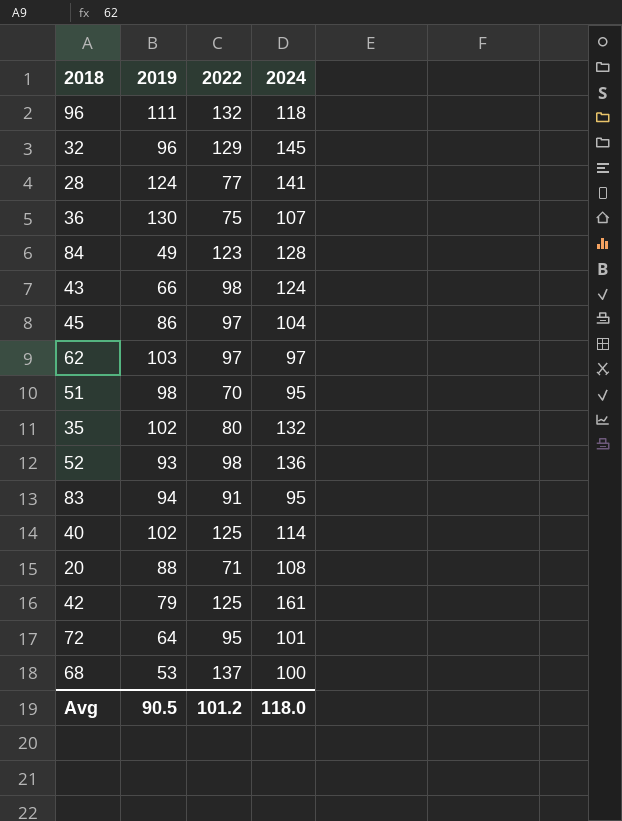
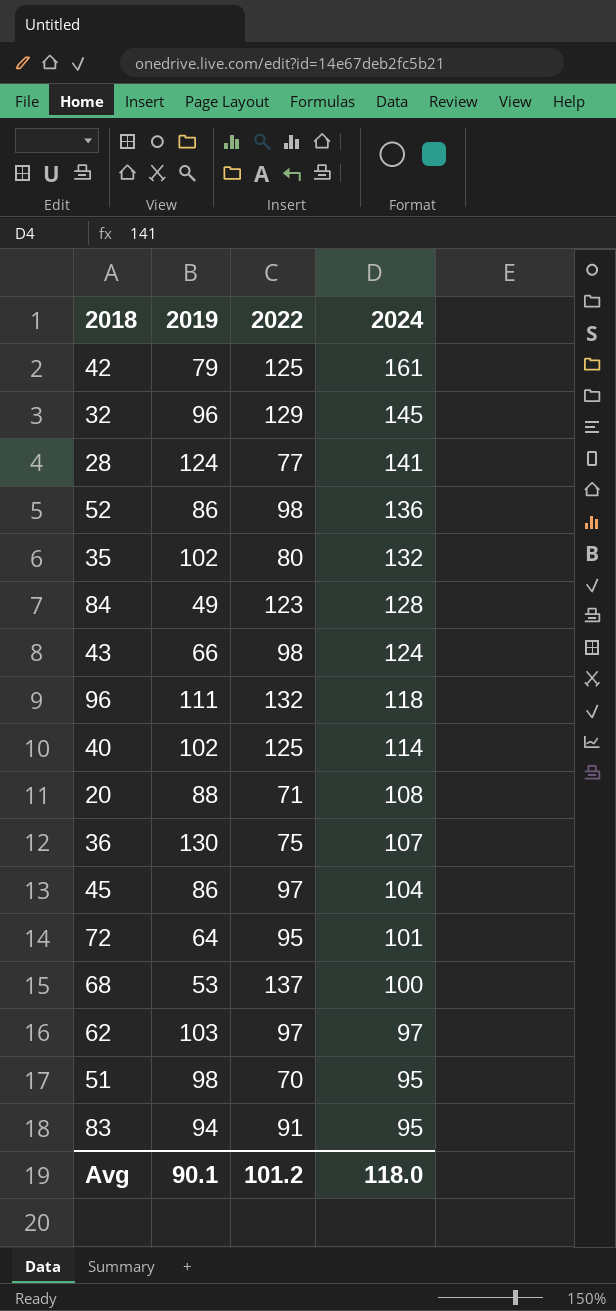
row order: none -> 2024 descending
52 | 2019: 93 -> 86
Avg | 2019: 90.5 -> 90.1

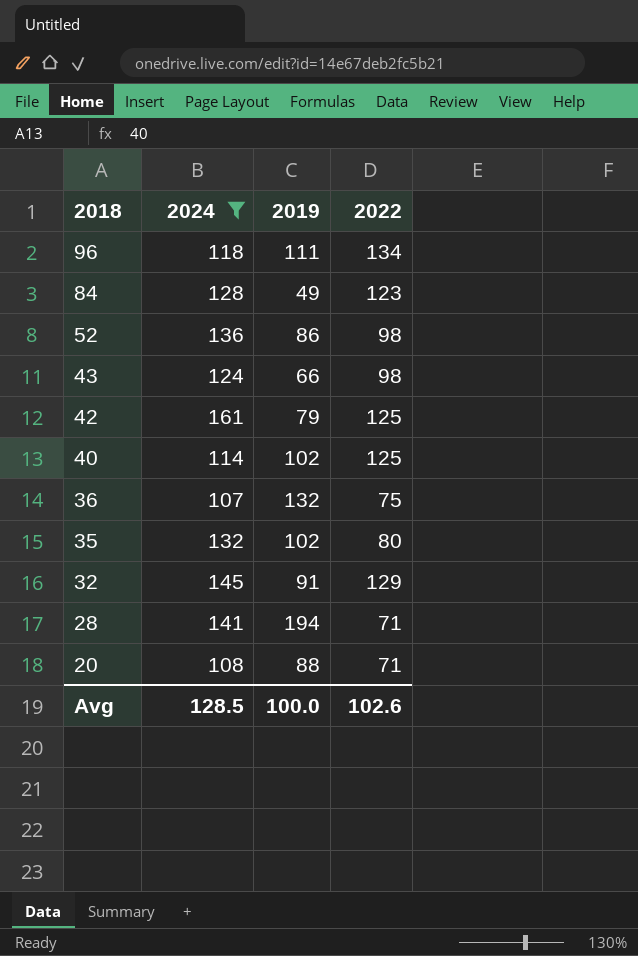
filter: none -> 2024 >= 107
row order: 2024 descending -> 2018 descending
column 2024 | position: 4 -> 2
96 | 2022: 132 -> 134
36 | 2019: 130 -> 132
32 | 2019: 96 -> 91
28 | 2019: 124 -> 194
28 | 2022: 77 -> 71
Avg | 2024: 118.0 -> 128.5
Avg | 2019: 90.1 -> 100.0
Avg | 2022: 101.2 -> 102.6

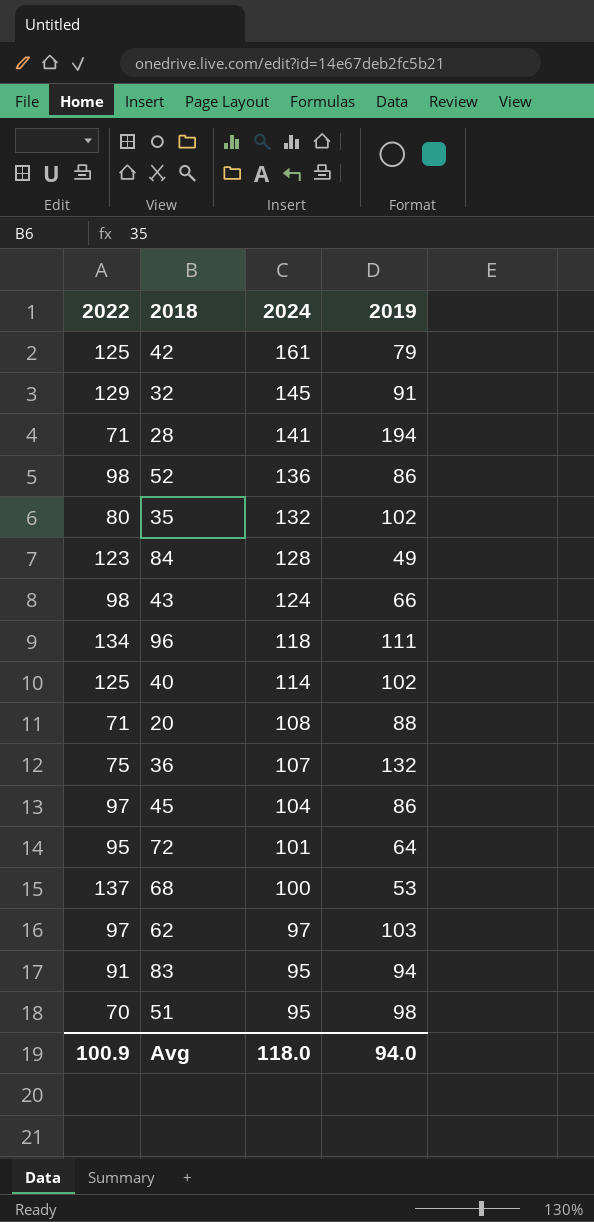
filter: 2024 >= 107 -> none
row order: 2018 descending -> 2024 descending
column 2022 | position: 4 -> 1
Avg | 2022: 102.6 -> 100.9
Avg | 2024: 128.5 -> 118.0
Avg | 2019: 100.0 -> 94.0

